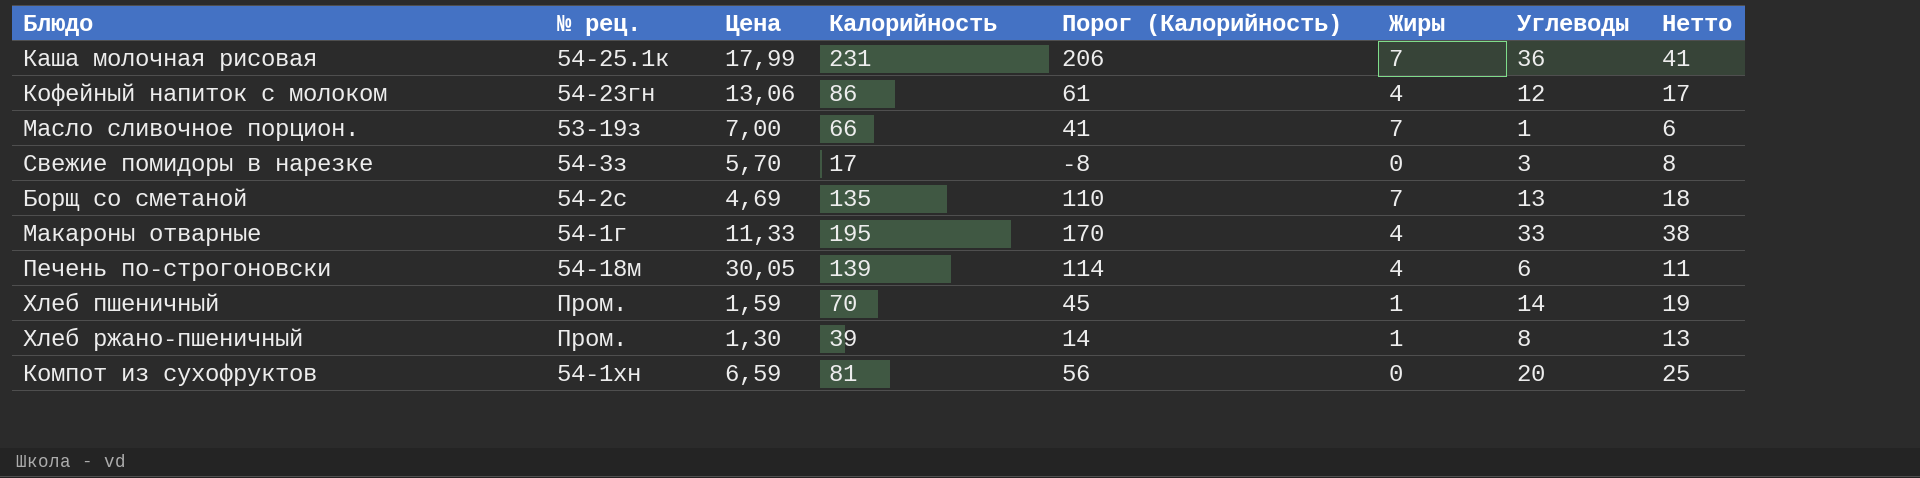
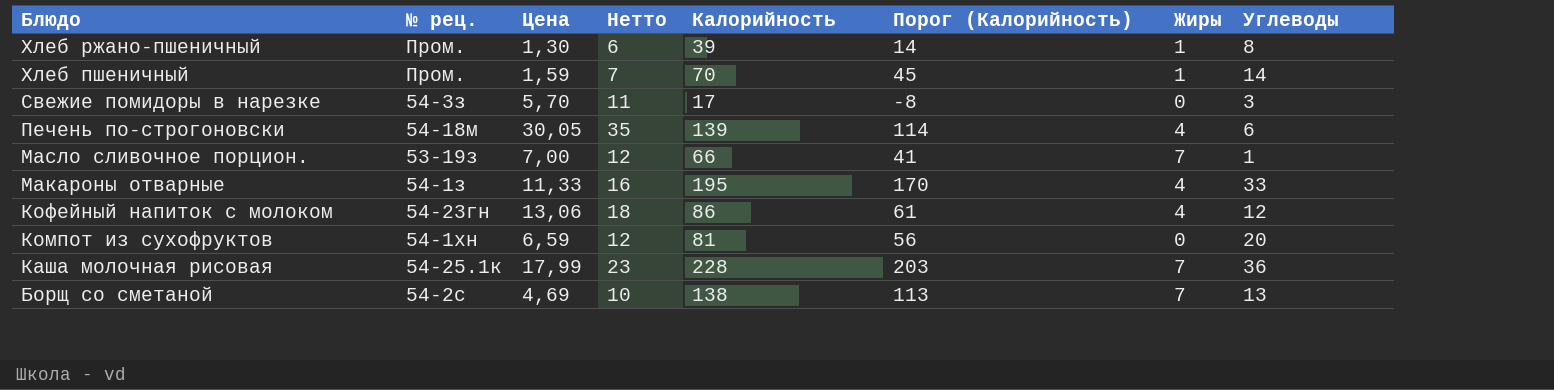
row order: none -> Блюдо descending
column Нетто | formula: [Углеводы] + 5 -> [Цена] + 5
column Нетто | position: 8 -> 4
Макароны отварные | № рец.: 54-1г -> 54-1з
Каша молочная рисовая | Калорийность: 231 -> 228
Каша молочная рисовая | Порог (Калорийность): 206 -> 203
Борщ со сметаной | Калорийность: 135 -> 138
Борщ со сметаной | Порог (Калорийность): 110 -> 113

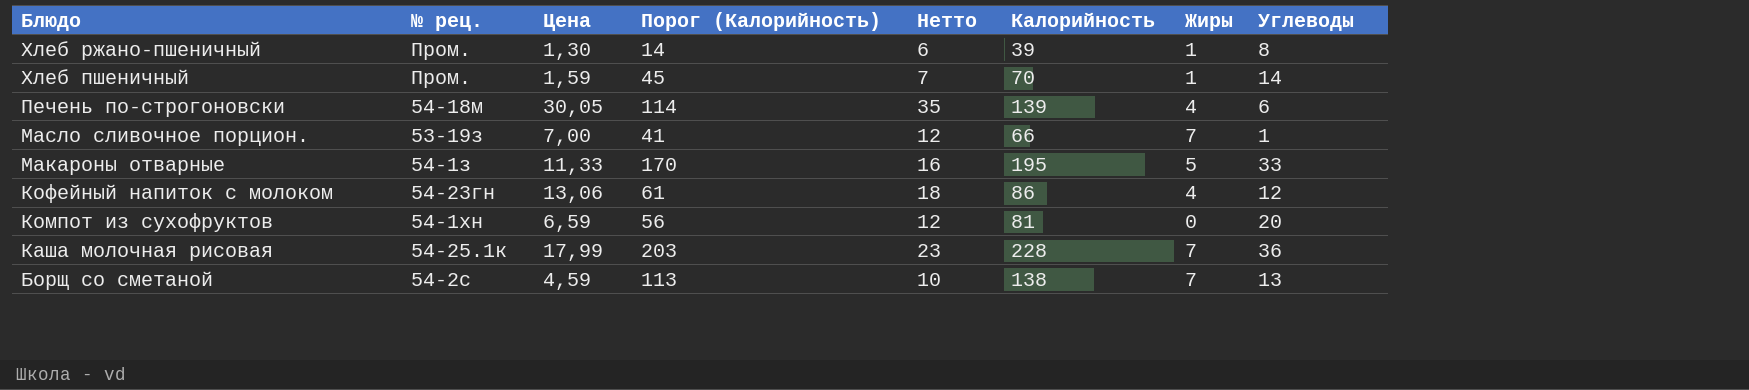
column Порог (Калорийность) | position: 6 -> 4
row Свежие помидоры в нарезке: 54-3з | 5,70 | 11 | 17 | -8 | 0 | 3 -> none
Макароны отварные | Жиры: 4 -> 5
Борщ со сметаной | Цена: 4,69 -> 4,59

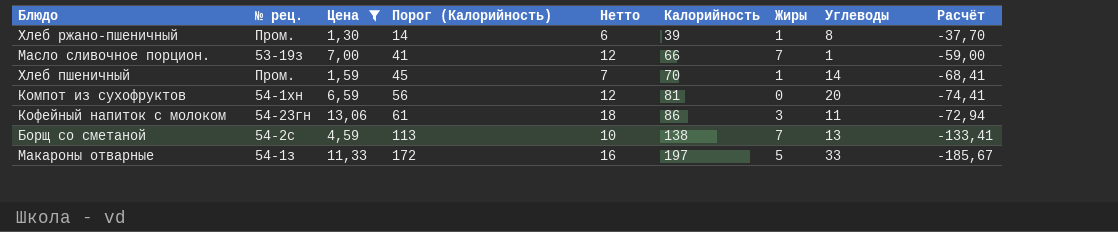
filter: none -> Цена <= 13,06
row order: Блюдо descending -> Порог (Калорийность) ascending
column Расчёт | formula: none -> [Цена] - [Калорийность]
Кофейный напиток с молоком | Жиры: 4 -> 3
Кофейный напиток с молоком | Углеводы: 12 -> 11
Макароны отварные | Порог (Калорийность): 170 -> 172
Макароны отварные | Калорийность: 195 -> 197

